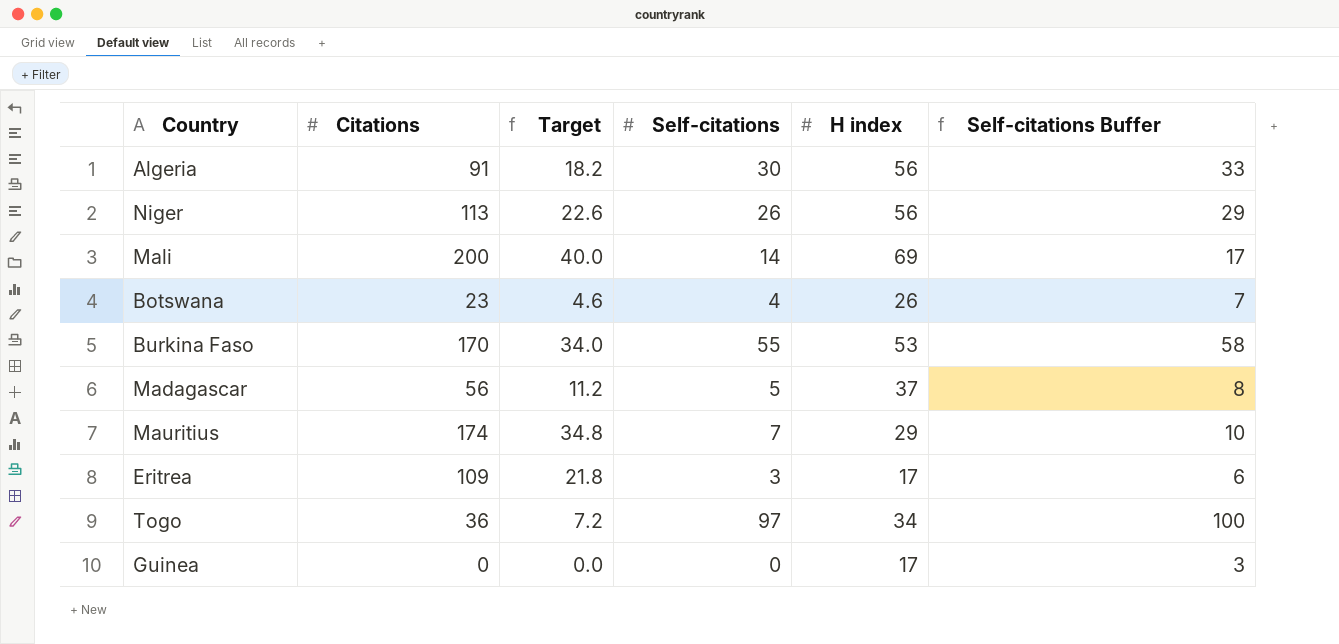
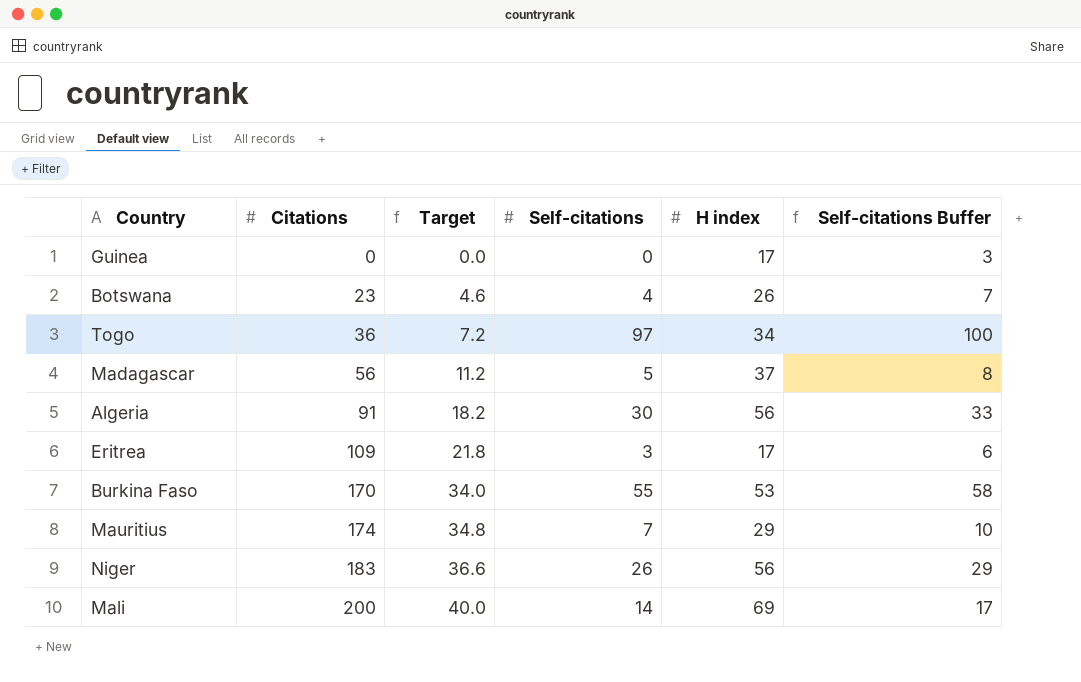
row order: none -> Citations ascending
Niger | Citations: 113 -> 183
Niger | Target: 22.6 -> 36.6

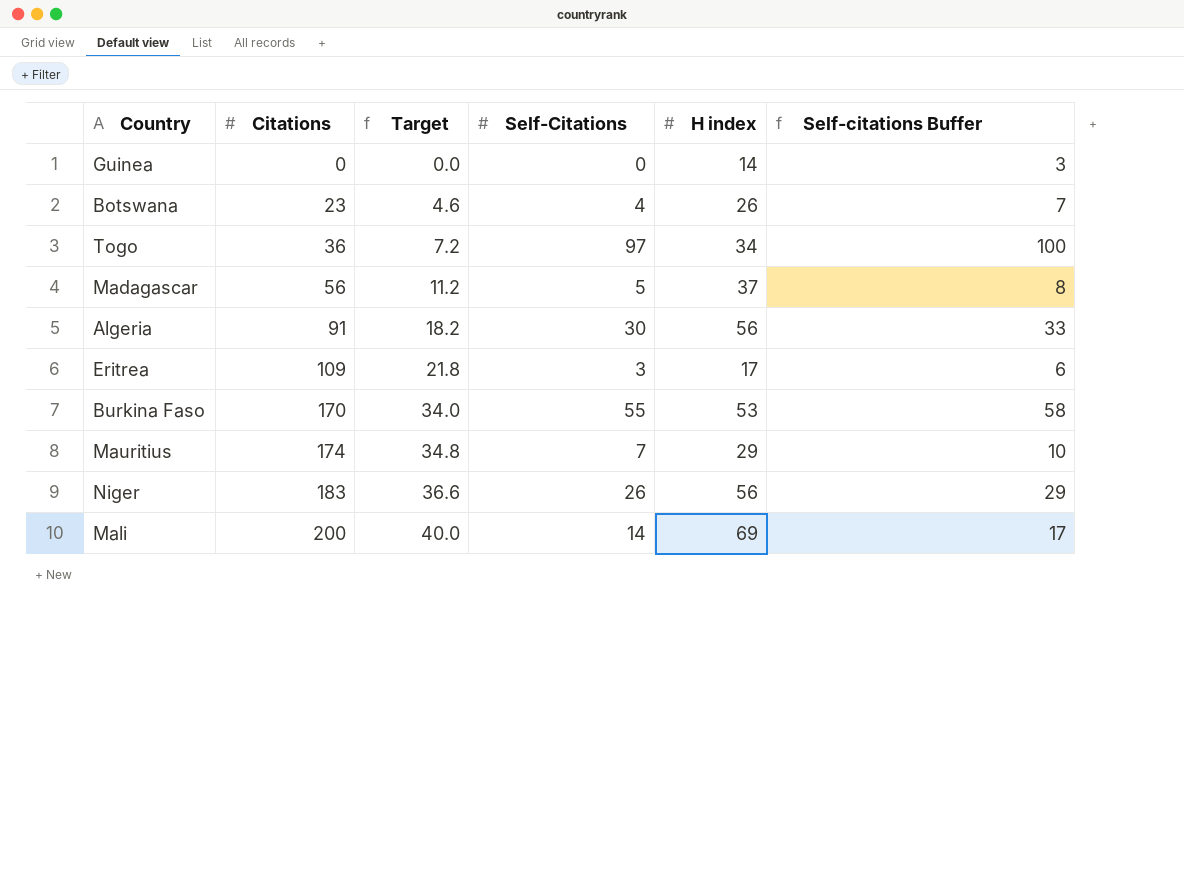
column name: Self-citations -> Self-Citations
Guinea | H index: 17 -> 14

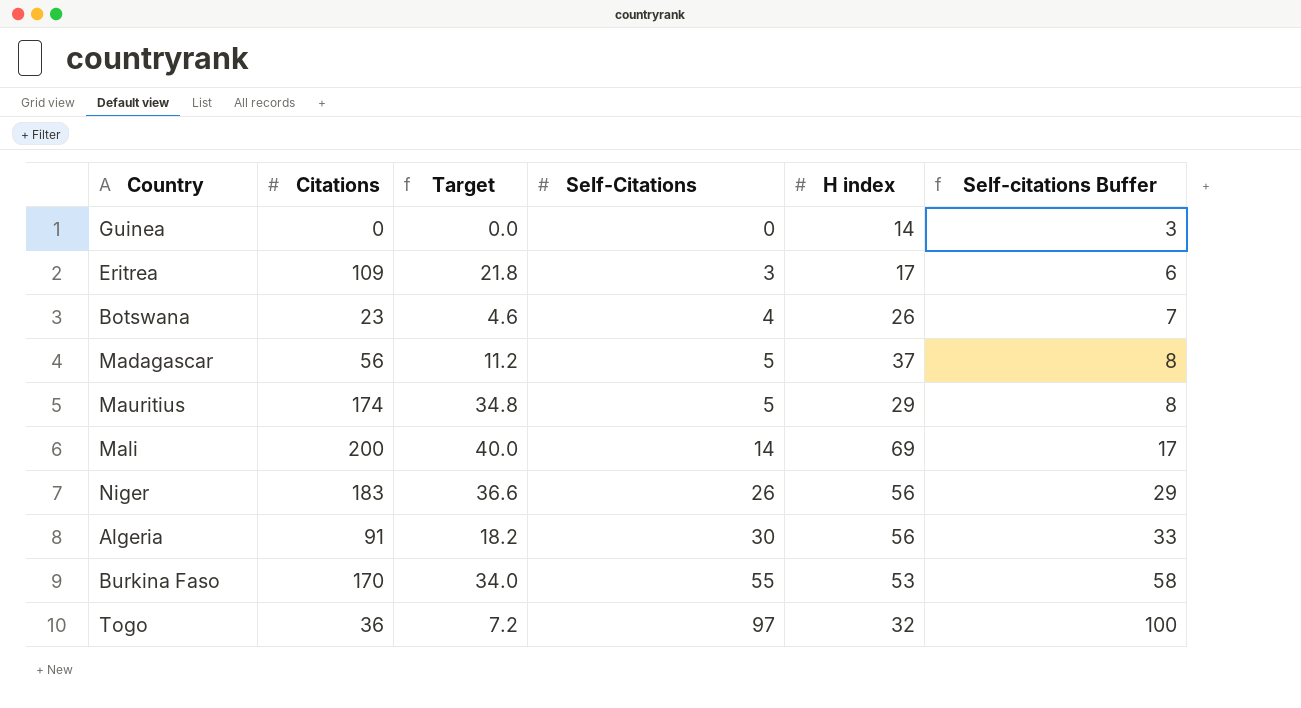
row order: Citations ascending -> Self-Citations ascending
Mauritius | Self-Citations: 7 -> 5
Mauritius | Self-citations Buffer: 10 -> 8
Togo | H index: 34 -> 32

